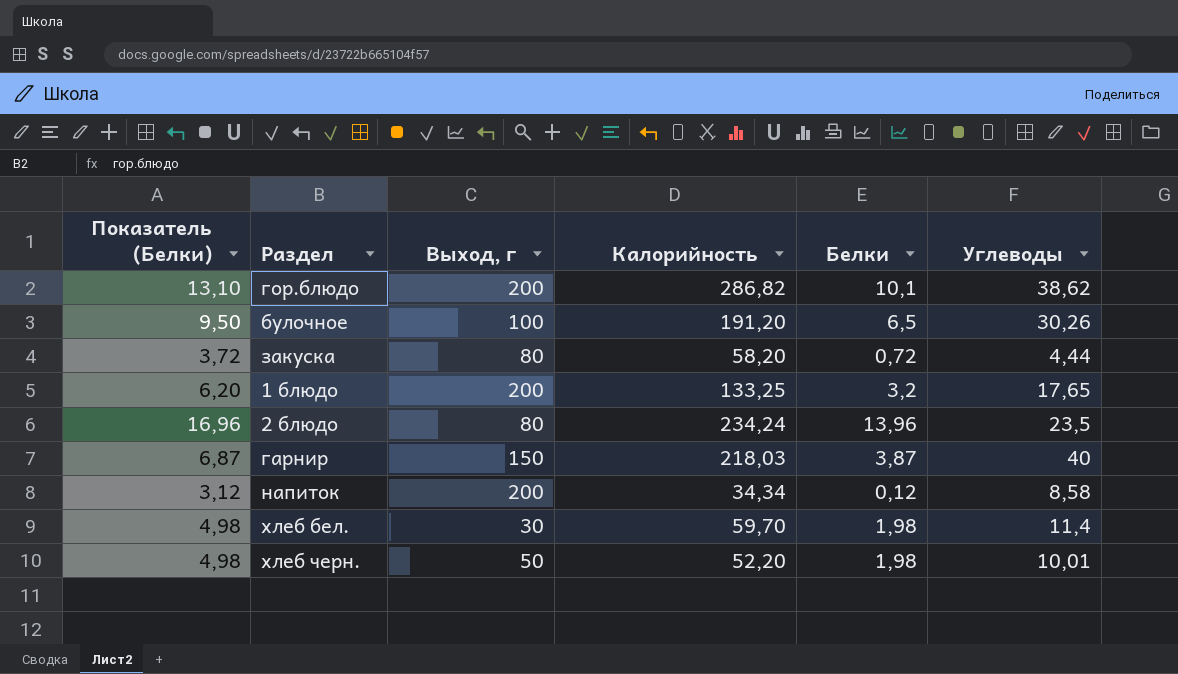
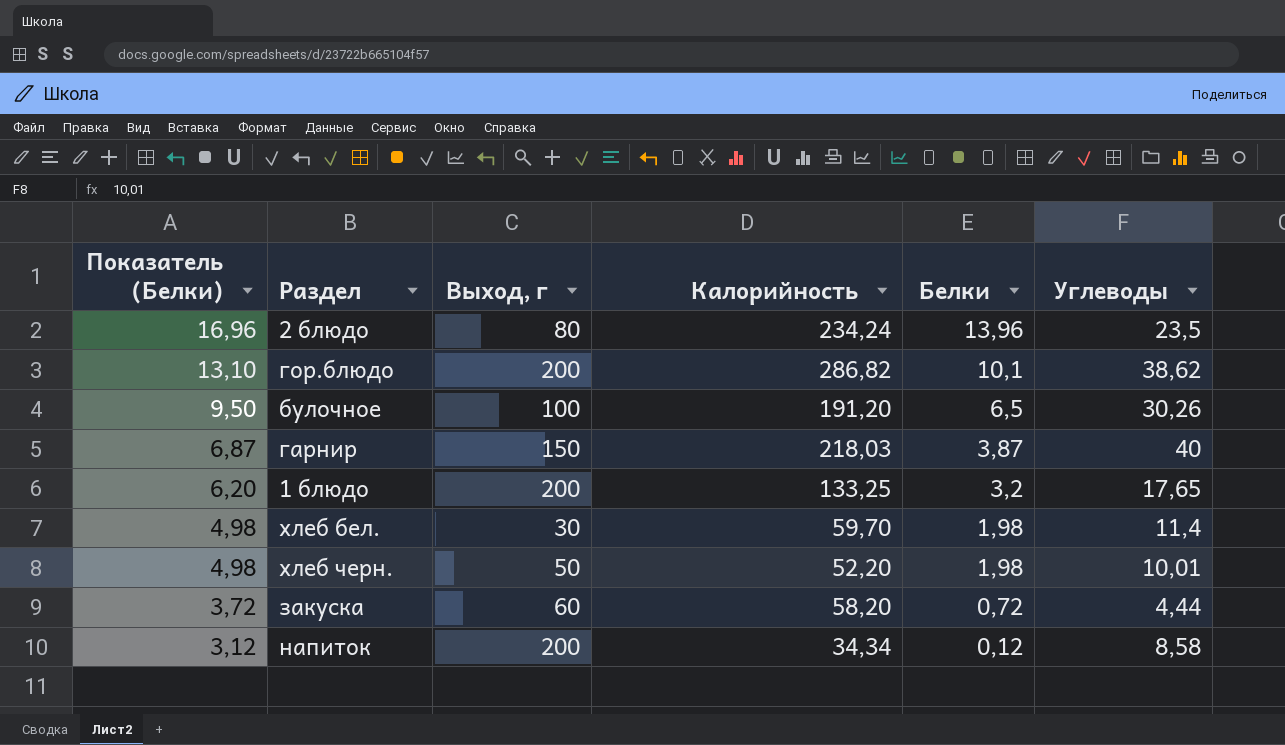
row order: none -> Показатель (Белки) descending
закуска | Выход, г: 80 -> 60

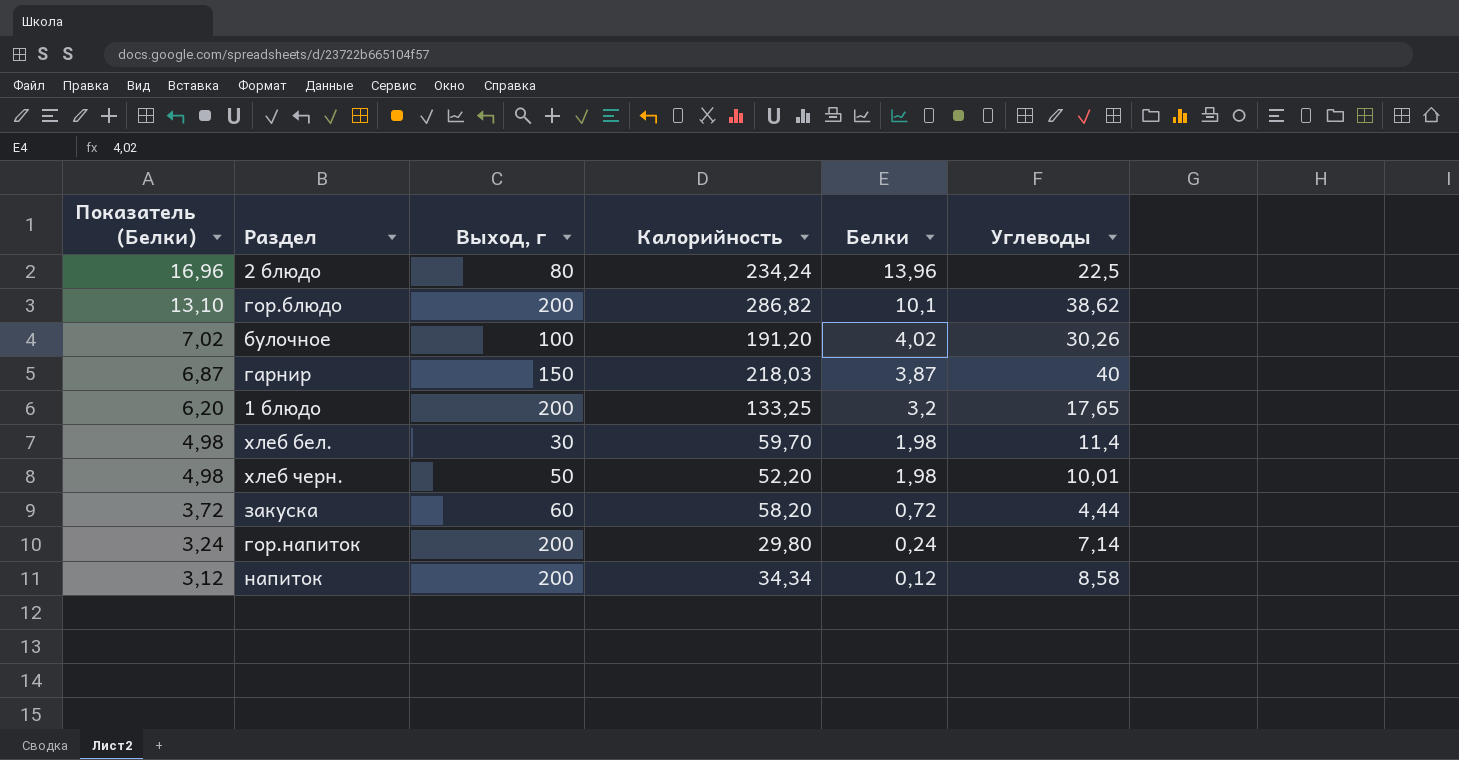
2 блюдо | Углеводы: 23,5 -> 22,5
булочное | Показатель (Белки): 9,50 -> 7,02
булочное | Белки: 6,5 -> 4,02
row гор.напиток: none -> 3,24 | 200 | 29,80 | 0,24 | 7,14

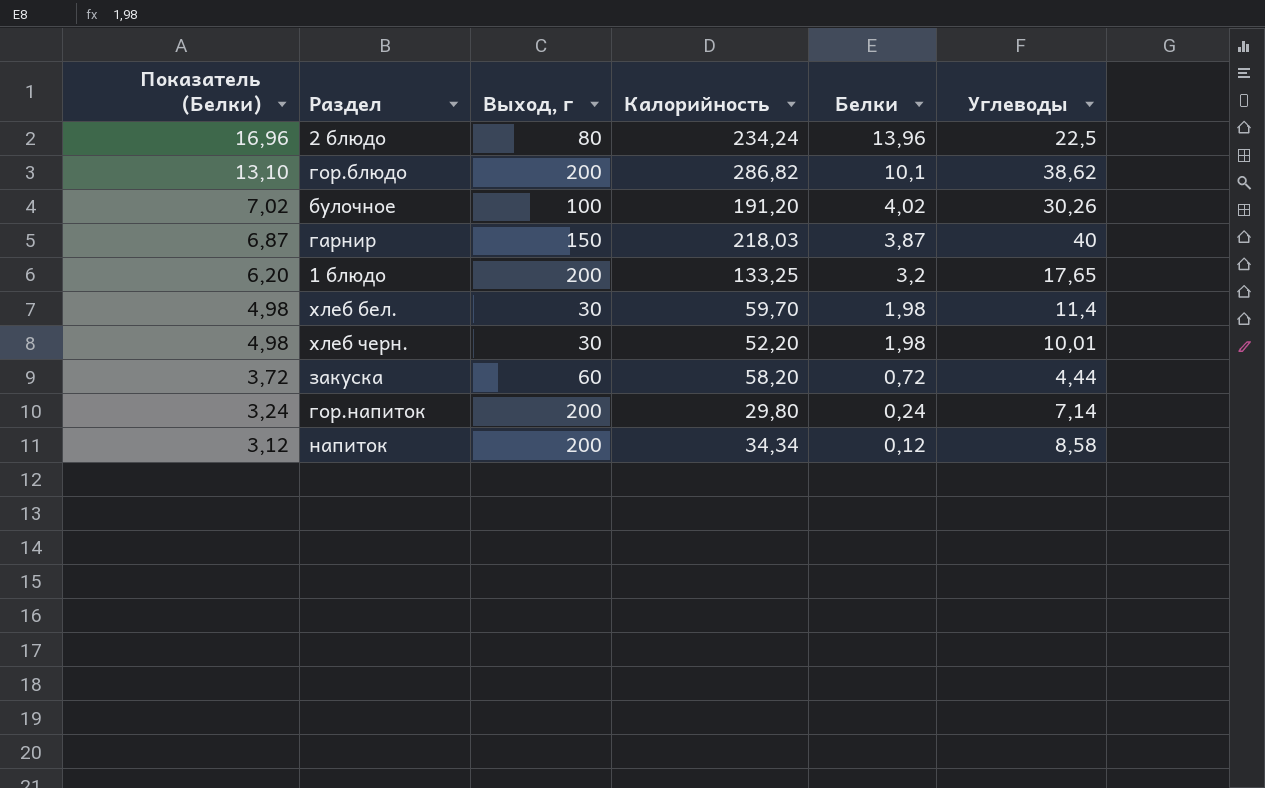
хлеб черн. | Выход, г: 50 -> 30

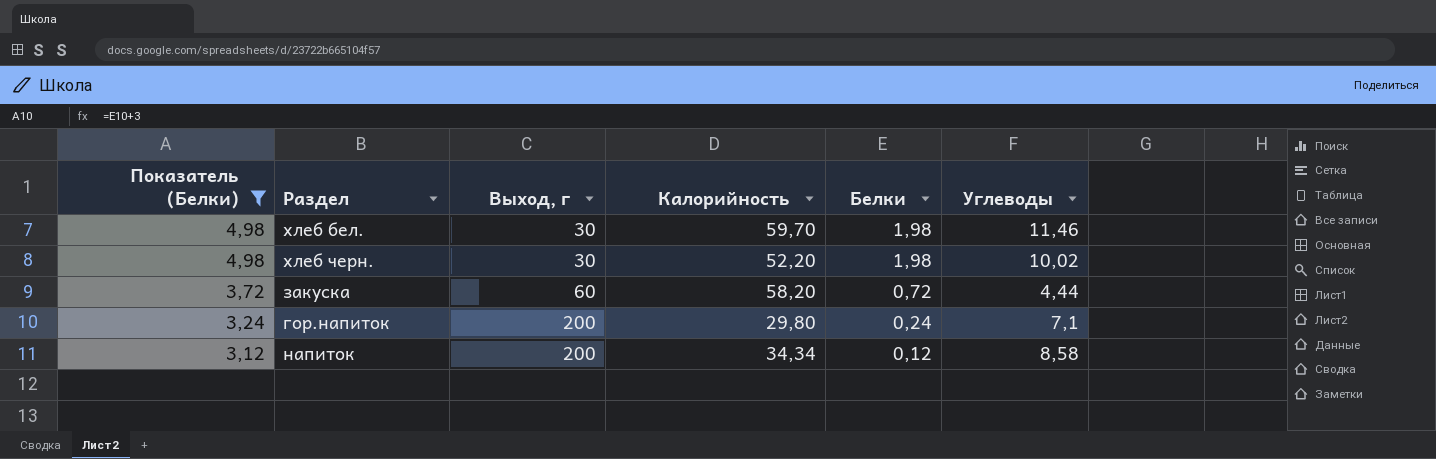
filter: none -> Показатель (Белки) <= 4,98
хлеб бел. | Углеводы: 11,4 -> 11,46
хлеб черн. | Углеводы: 10,01 -> 10,02
гор.напиток | Углеводы: 7,14 -> 7,1

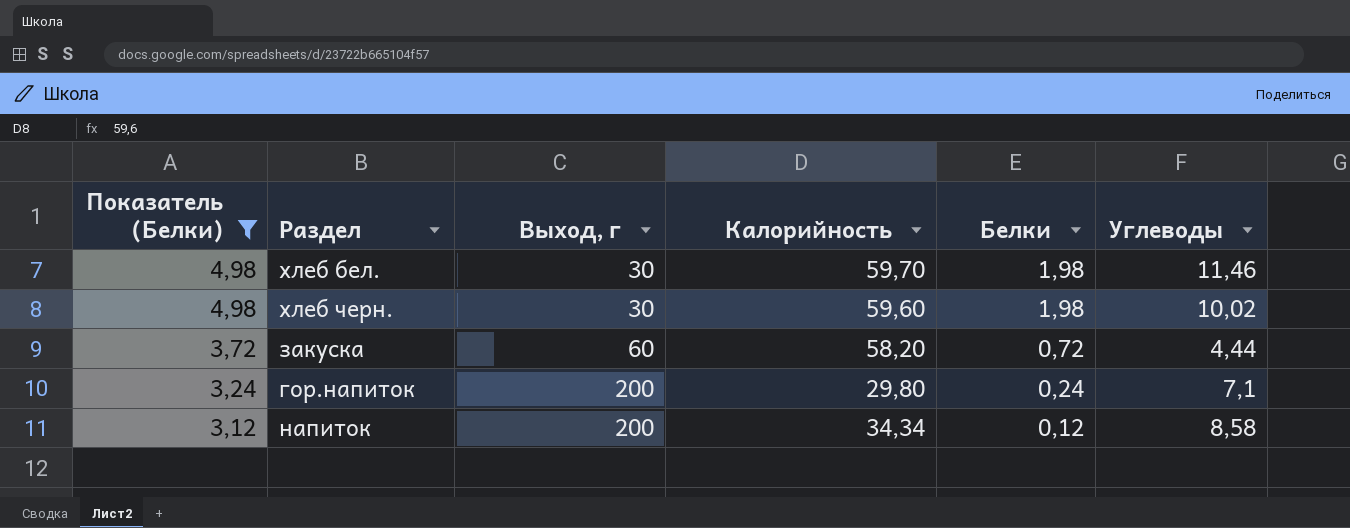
хлеб черн. | Калорийность: 52,20 -> 59,60

